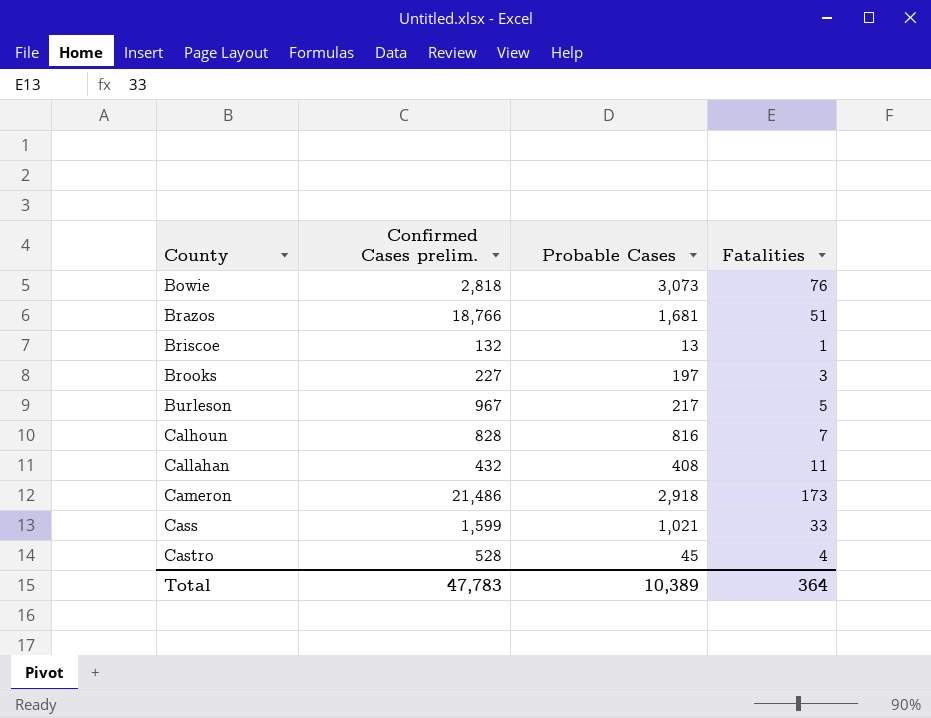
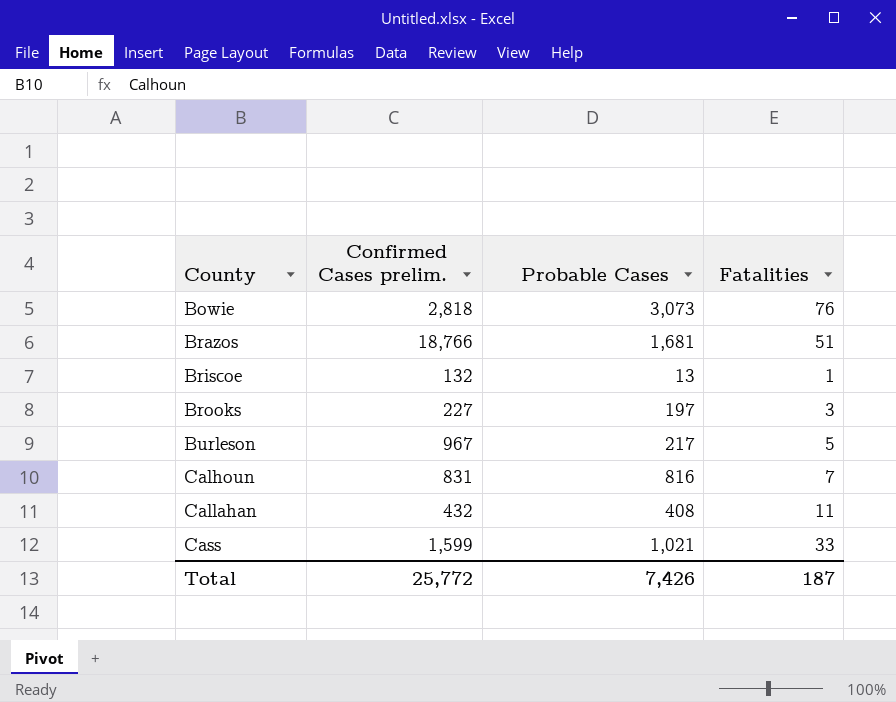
row Cameron: 21,486 | 2,918 | 173 -> none
row Castro: 528 | 45 | 4 -> none
Calhoun | Confirmed Cases prelim.: 828 -> 831
Total | Confirmed Cases prelim.: 47,783 -> 25,772
Total | Probable Cases: 10,389 -> 7,426
Total | Fatalities: 364 -> 187

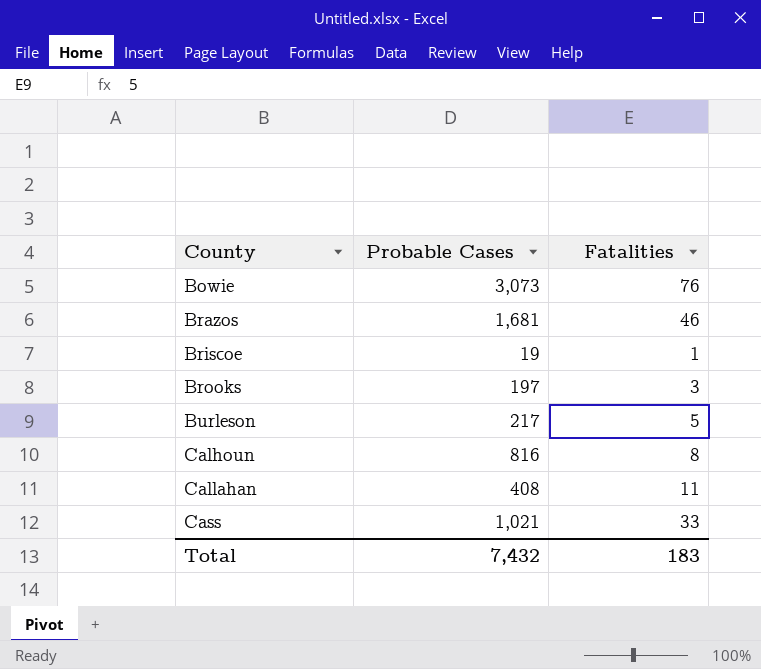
column Confirmed Cases prelim. | position: 2 -> none
Brazos | Fatalities: 51 -> 46
Briscoe | Probable Cases: 13 -> 19
Calhoun | Fatalities: 7 -> 8
Total | Probable Cases: 7,426 -> 7,432
Total | Fatalities: 187 -> 183

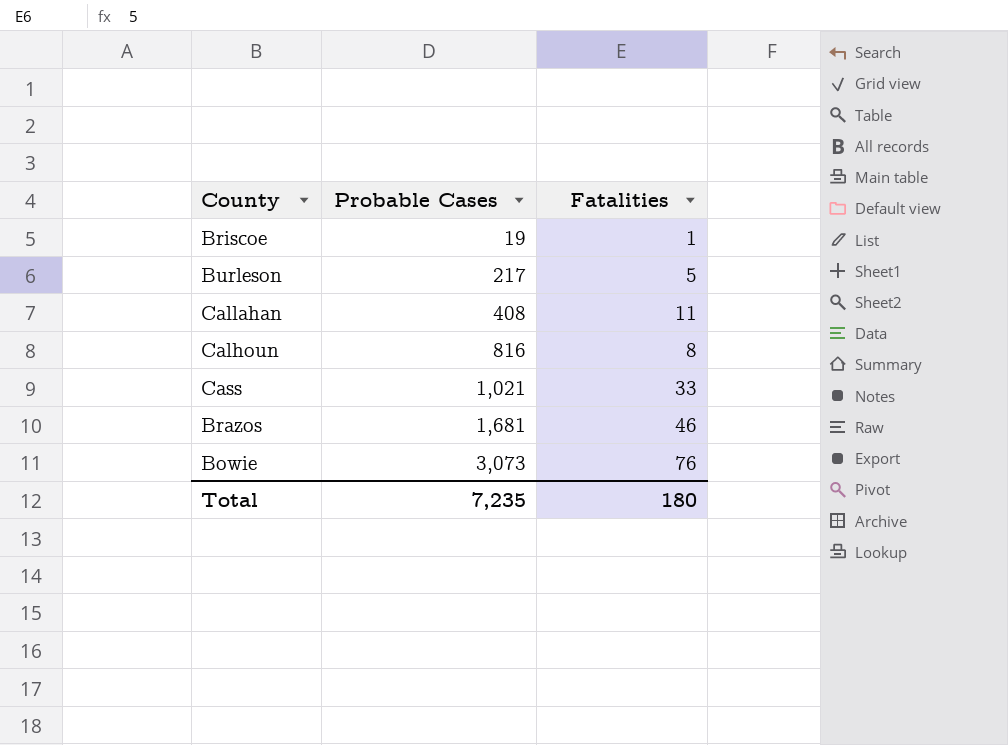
row order: County ascending -> Probable Cases ascending
row Brooks: 197 | 3 -> none
Total | Probable Cases: 7,432 -> 7,235
Total | Fatalities: 183 -> 180

